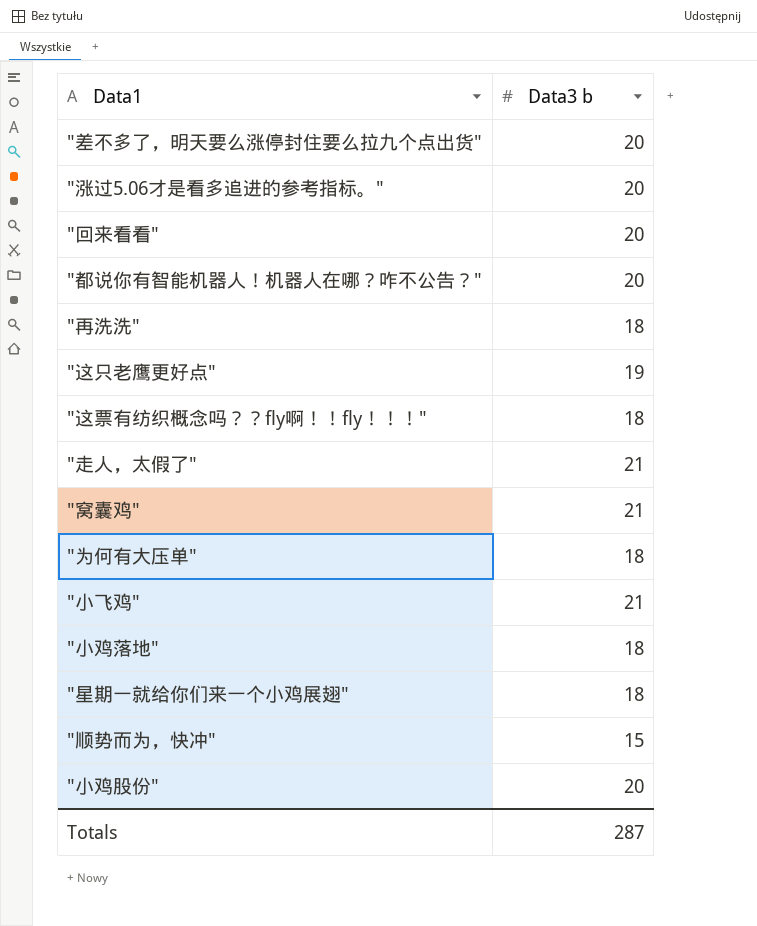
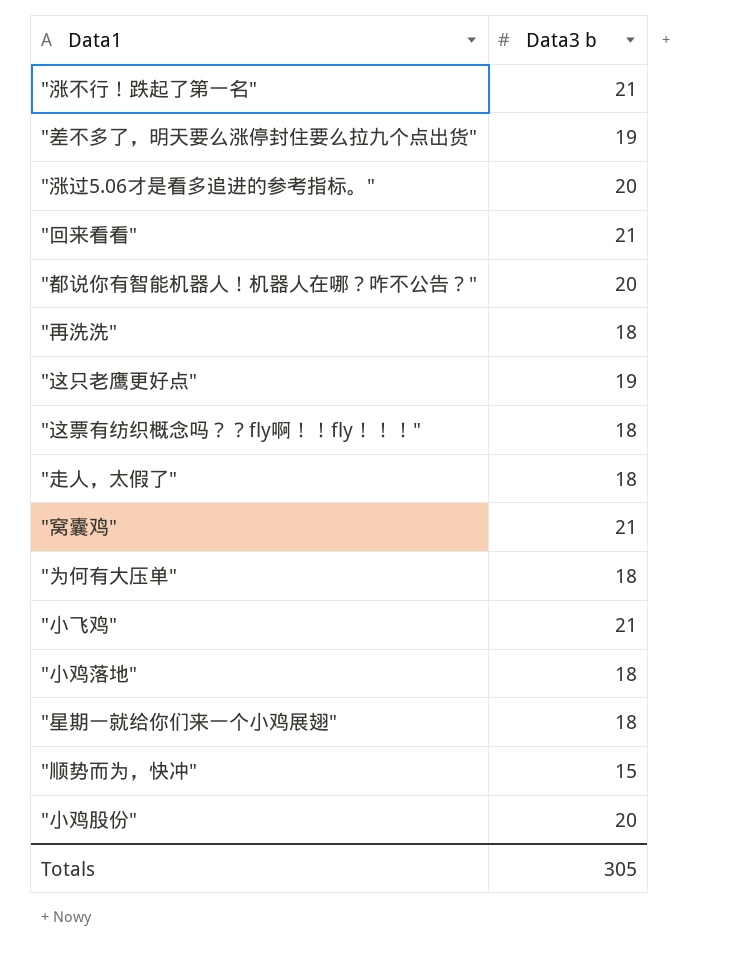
row "涨不行！跌起了第一名": none -> 21
"差不多了，明天要么涨停封住要么拉九个点出货" | Data3 b: 20 -> 19
"回来看看" | Data3 b: 20 -> 21
"走人，太假了" | Data3 b: 21 -> 18
Totals | Data3 b: 287 -> 305

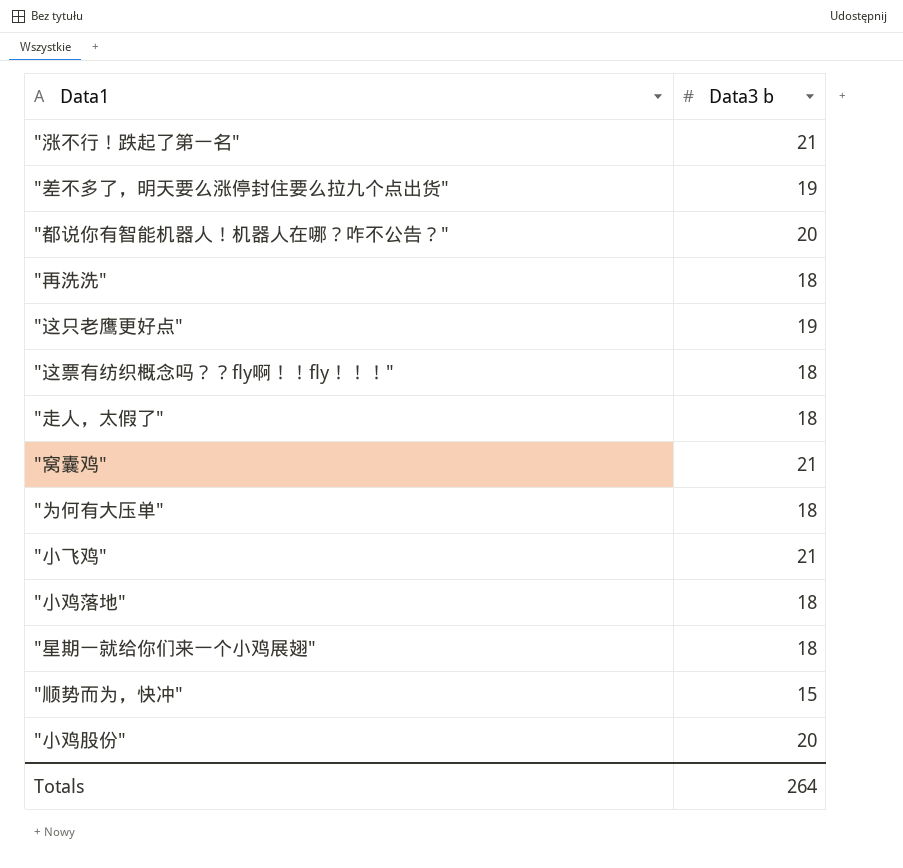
row "涨过5.06才是看多追进的参考指标。": 20 -> none
row "回来看看": 21 -> none
Totals | Data3 b: 305 -> 264

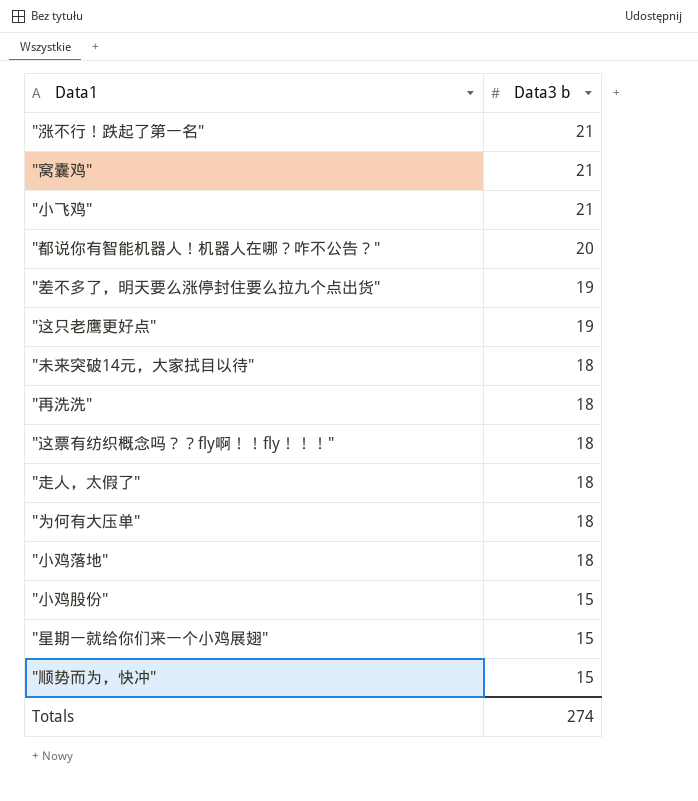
row order: none -> Data3 b descending
row "未来突破14元，大家拭目以待": none -> 18
"小鸡股份" | Data3 b: 20 -> 15
"星期一就给你们来一个小鸡展翅" | Data3 b: 18 -> 15
Totals | Data3 b: 264 -> 274

